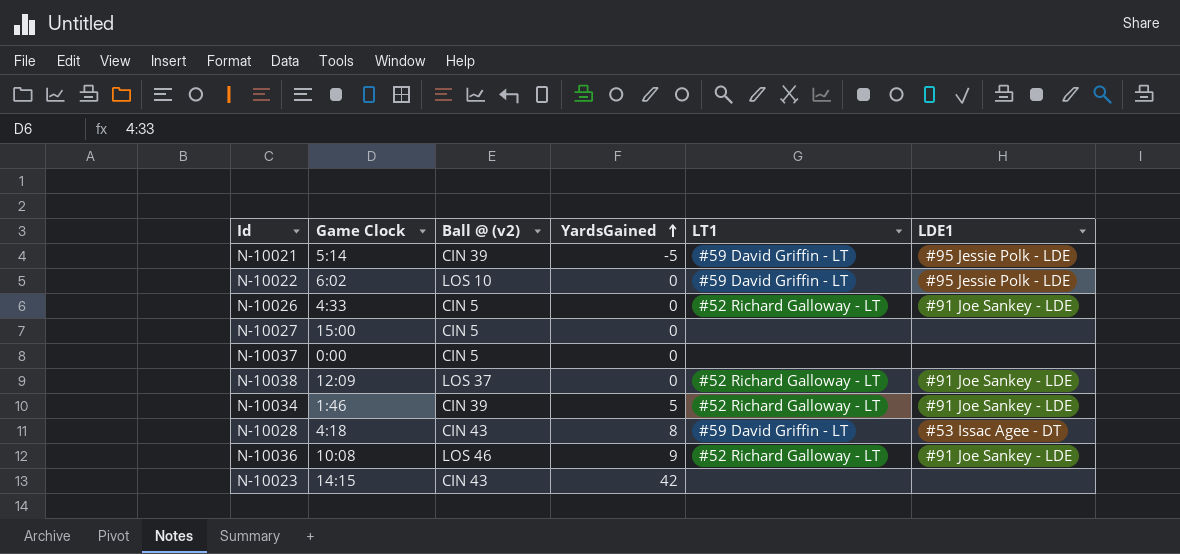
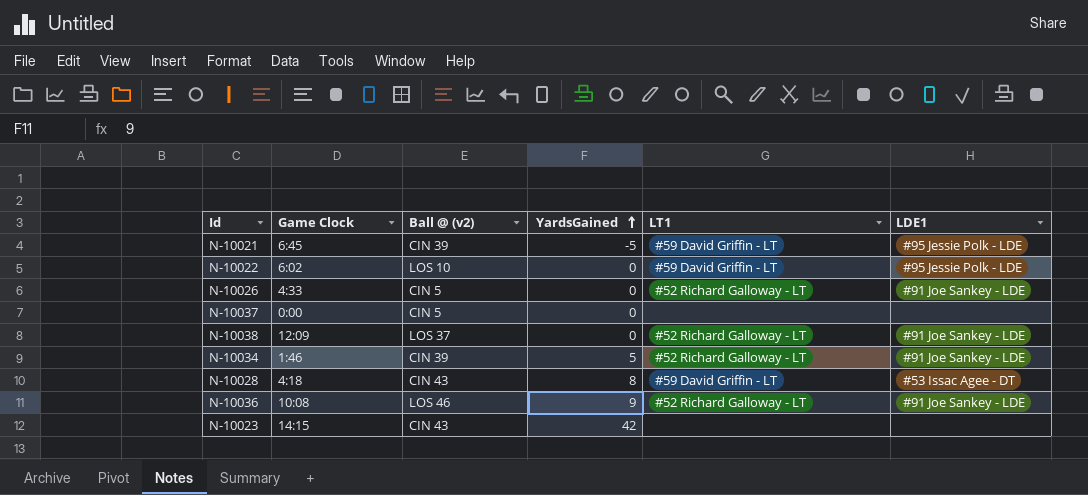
row N-10027: 15:00 | CIN 5 | 0 | none | none -> none
N-10021 | Game Clock: 5:14 -> 6:45

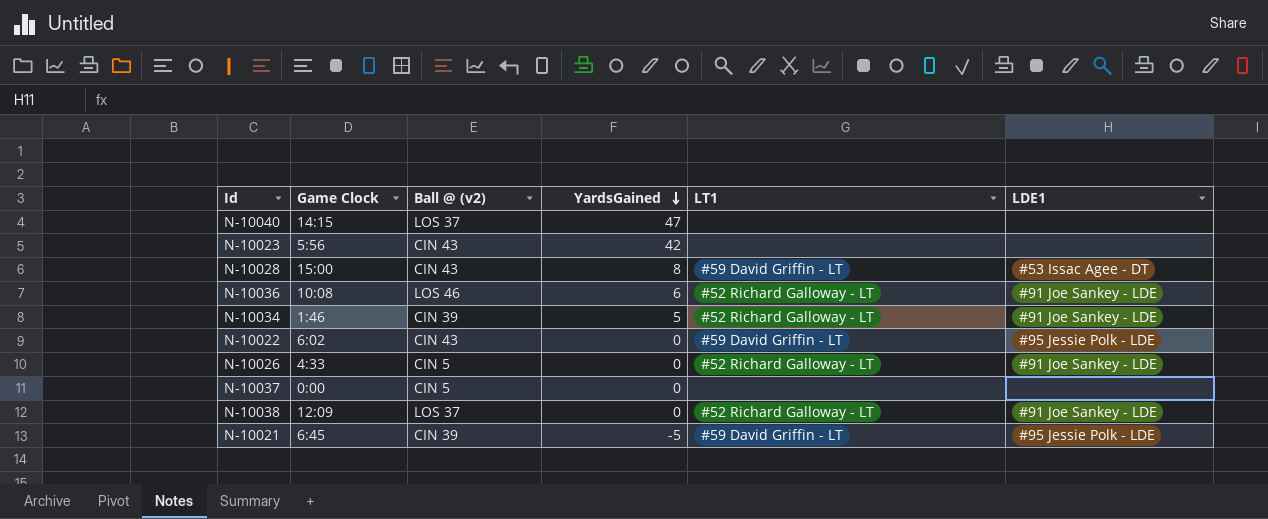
row order: YardsGained ascending -> YardsGained descending
row N-10040: none -> 14:15 | LOS 37 | 47 | none | none
N-10023 | Game Clock: 14:15 -> 5:56
N-10028 | Game Clock: 4:18 -> 15:00
N-10036 | YardsGained: 9 -> 6
N-10022 | Ball @ (v2): LOS 10 -> CIN 43

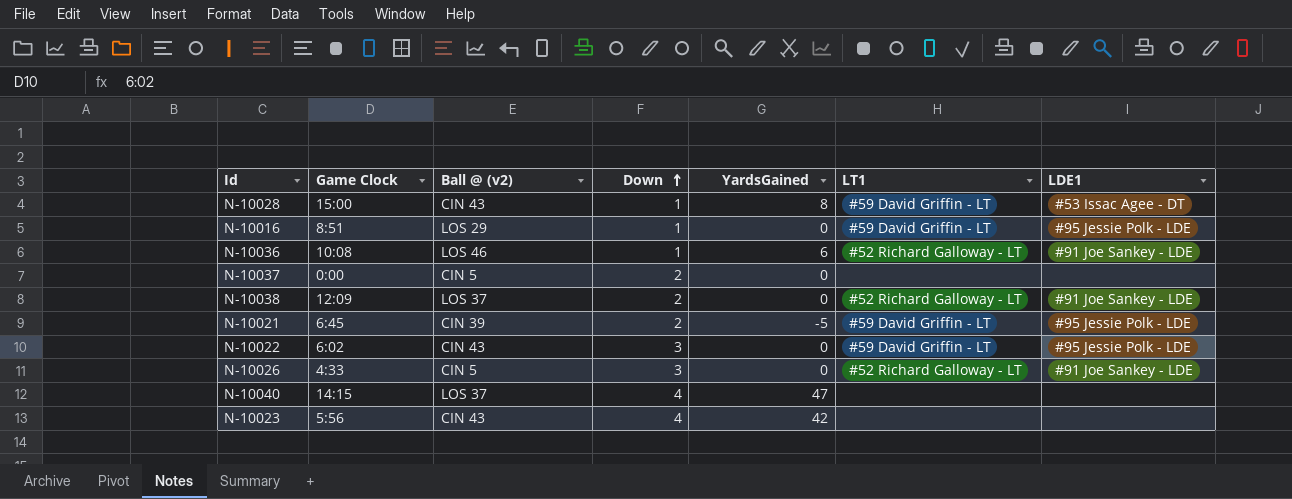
row order: YardsGained descending -> Down ascending
column Down | position: none -> 4
row N-10034: 1:46 | CIN 39 | 5 | #52 Richard Galloway - LT | #91 Joe Sankey - LDE -> none
row N-10016: none -> 8:51 | LOS 29 | 1 | 0 | #59 David Griffin - LT | #95 Jessie Polk - LDE

